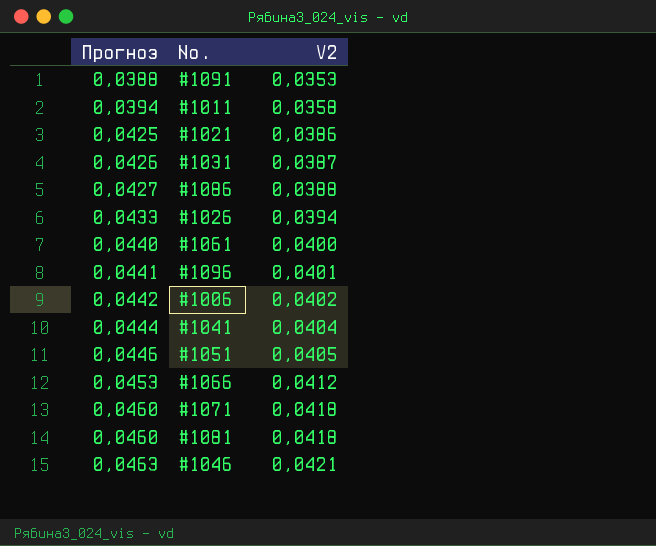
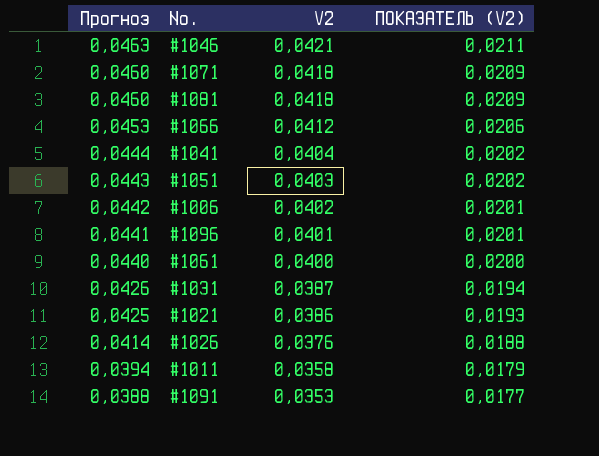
row order: Прогноз ascending -> Прогноз descending
column ПОКАЗАТЕЛЬ (V2) | formula: none -> [V2] * 0,5
row #1086: 0,0427 | 0,0388 -> none
#1051 | Прогноз: 0,0446 -> 0,0443
#1051 | V2: 0,0405 -> 0,0403
#1026 | Прогноз: 0,0433 -> 0,0414
#1026 | V2: 0,0394 -> 0,0376

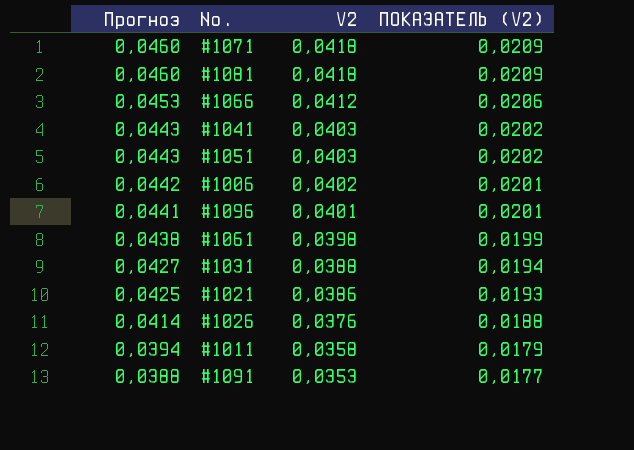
row #1046: 0,0463 | 0,0421 | 0,0211 -> none
#1041 | Прогноз: 0,0444 -> 0,0443
#1041 | V2: 0,0404 -> 0,0403
#1061 | Прогноз: 0,0440 -> 0,0438
#1061 | V2: 0,0400 -> 0,0398
#1061 | ПОКАЗАТЕЛЬ (V2): 0,0200 -> 0,0199
#1031 | Прогноз: 0,0426 -> 0,0427
#1031 | V2: 0,0387 -> 0,0388

